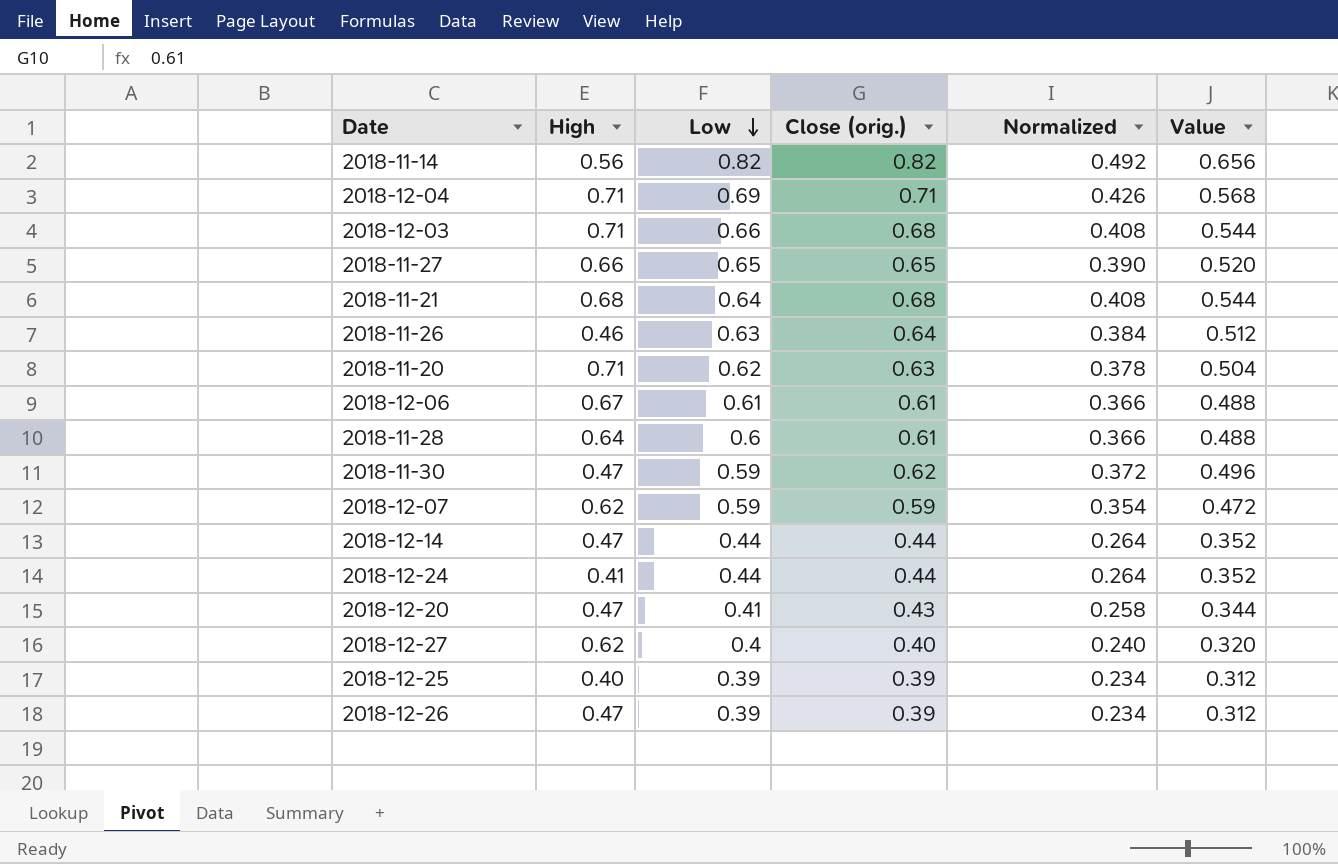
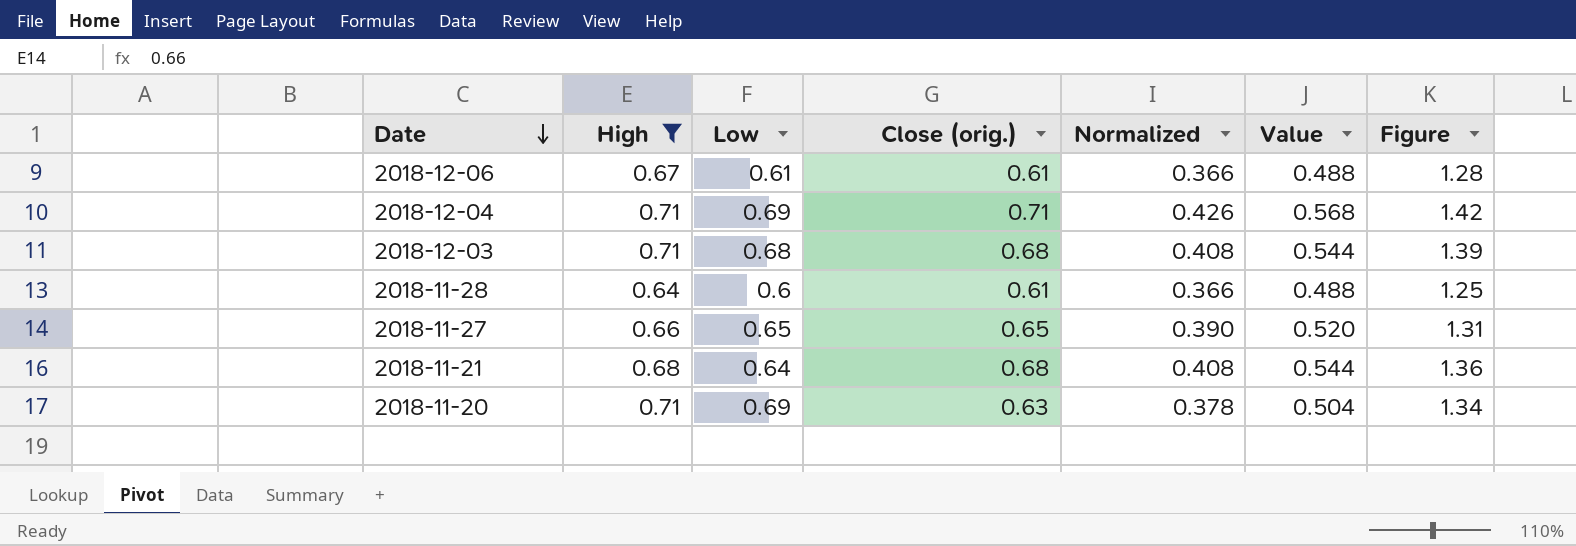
filter: none -> High >= 0.64
row order: Low descending -> Date descending
column Figure | formula: none -> [High] + [Close (orig.)]
2018-12-03 | Low: 0.66 -> 0.68
2018-11-20 | Low: 0.62 -> 0.69

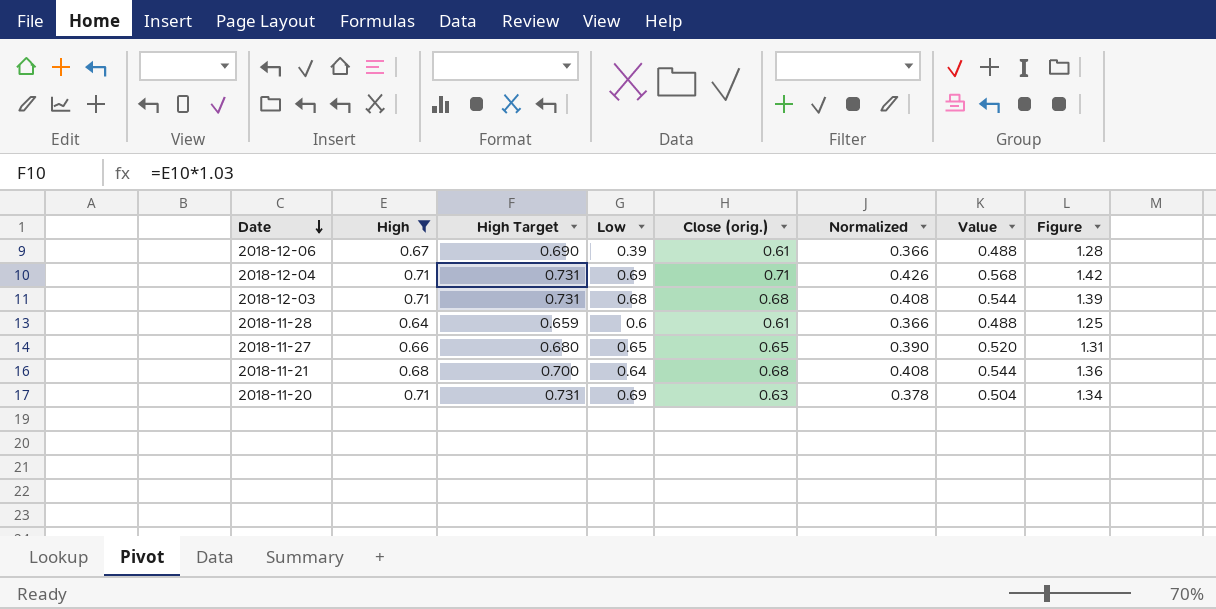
column High Target | formula: none -> [High] * 1.03
2018-12-06 | Low: 0.61 -> 0.39

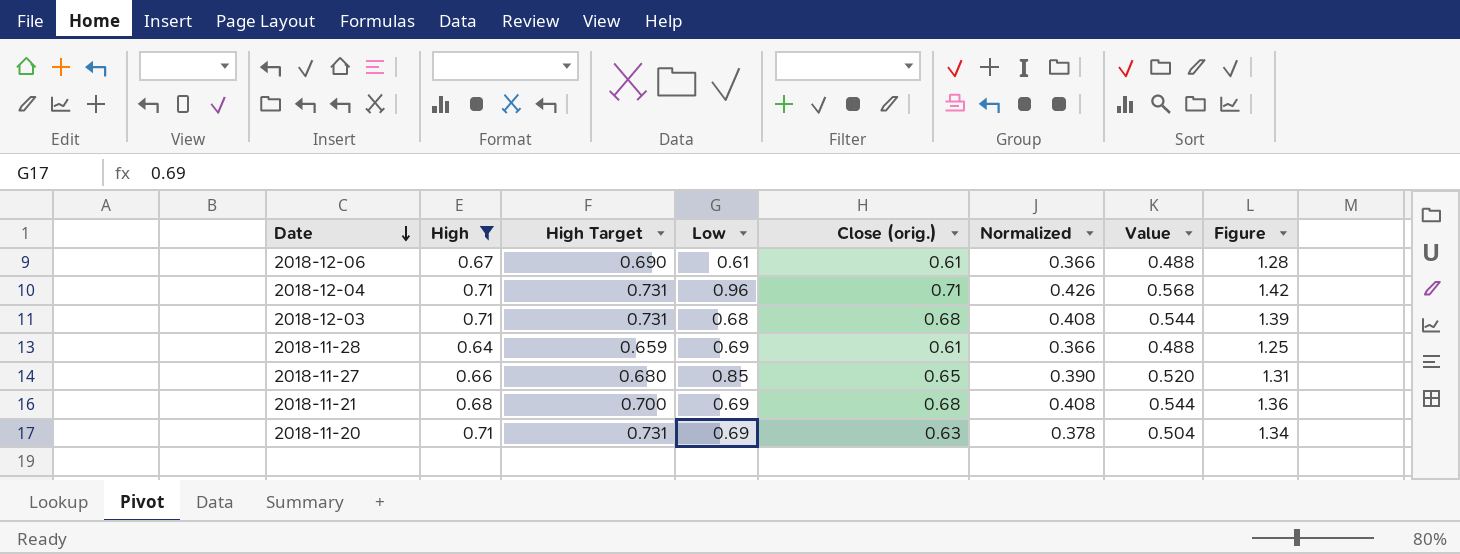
2018-12-06 | Low: 0.39 -> 0.61
2018-12-04 | Low: 0.69 -> 0.96
2018-11-28 | Low: 0.6 -> 0.69
2018-11-27 | Low: 0.65 -> 0.85
2018-11-21 | Low: 0.64 -> 0.69

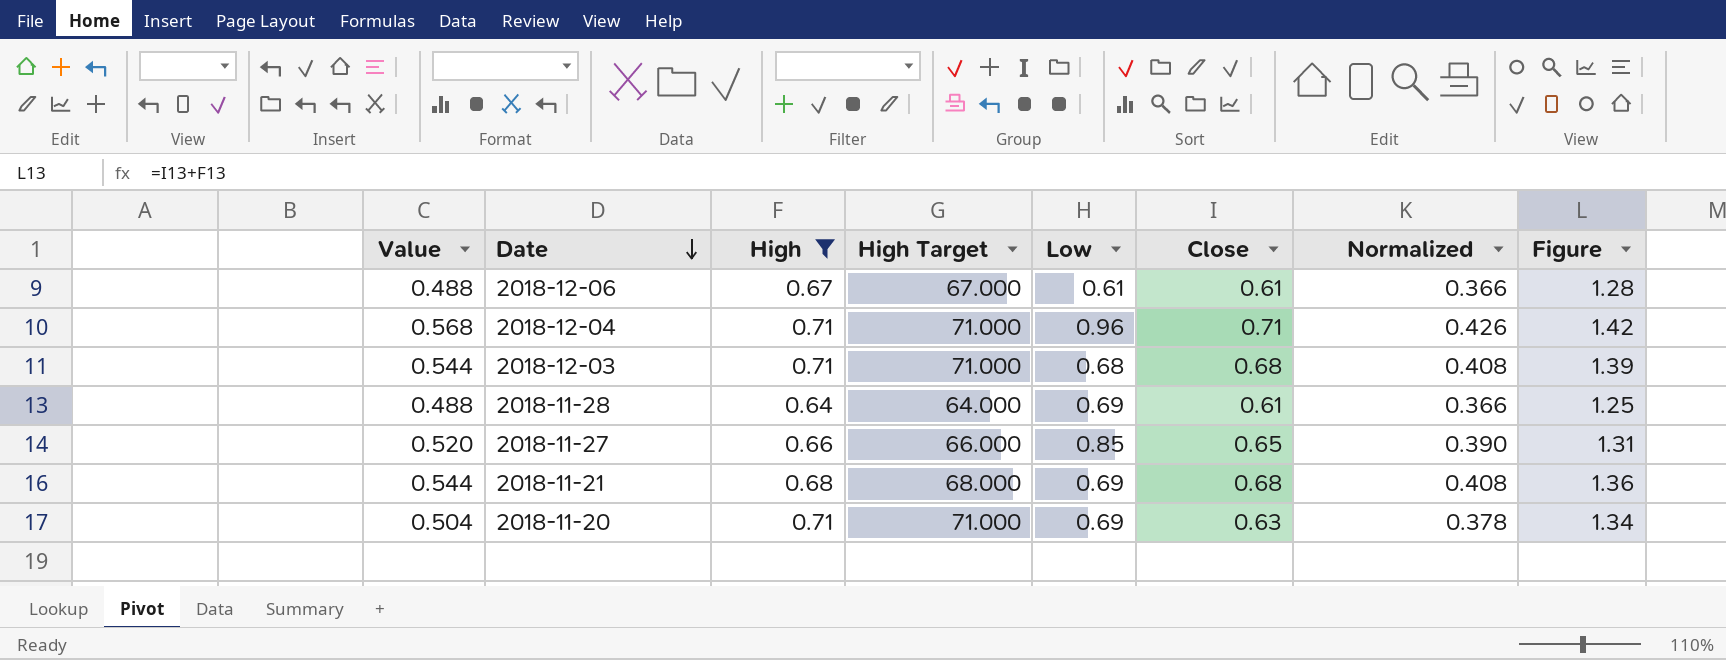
column Value | position: 7 -> 1
column High Target | formula: [High] * 1.03 -> [High] * 100
column name: Close (orig.) -> Close

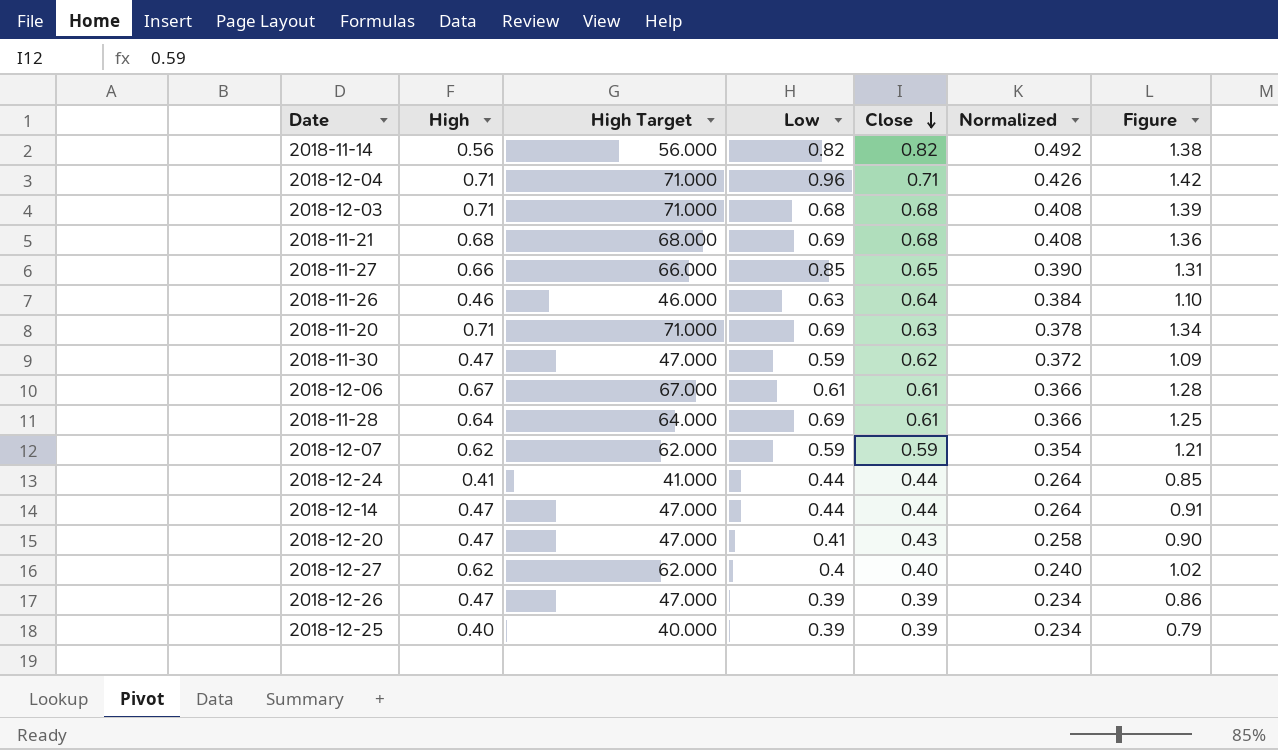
filter: High >= 0.64 -> none
row order: Date descending -> Close descending
column Value | formula: [Close] * 0.8 -> none

